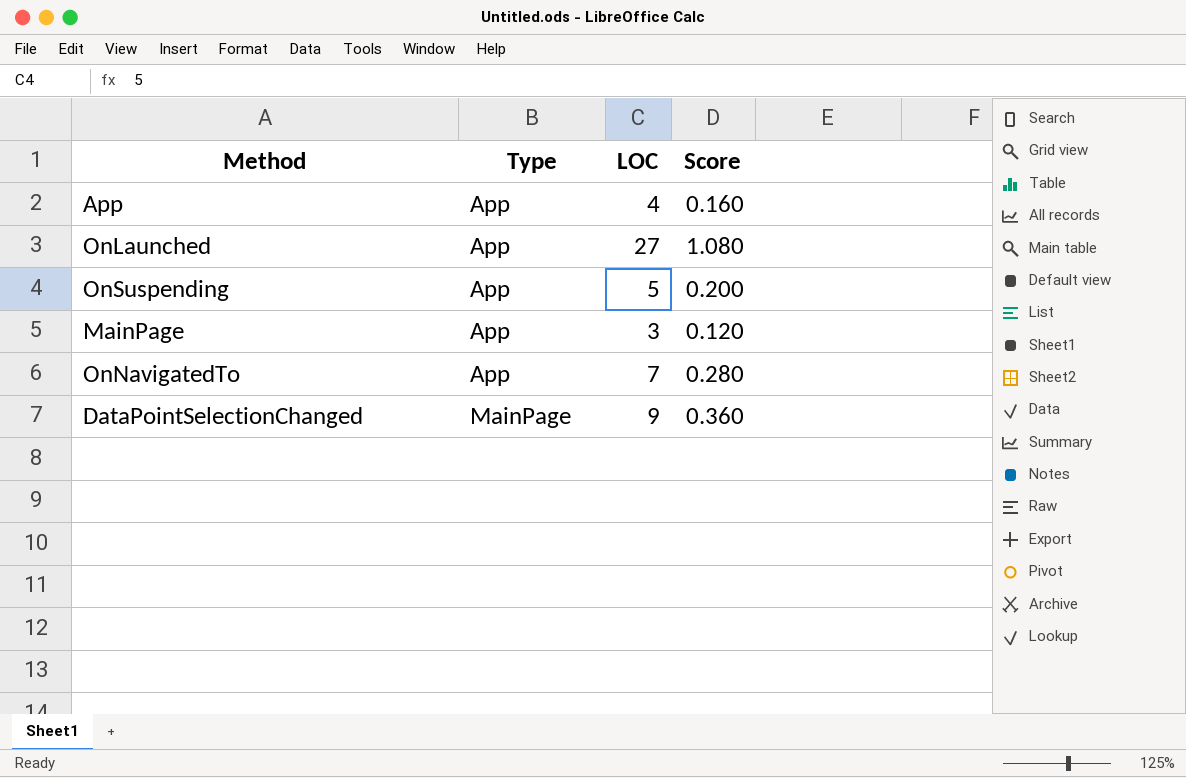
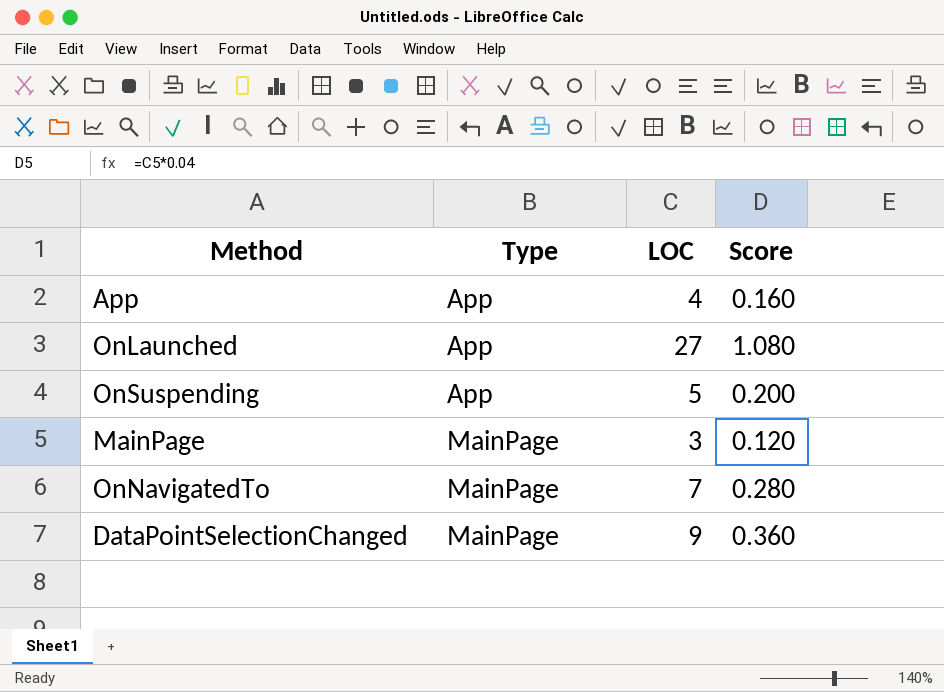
MainPage | Type: App -> MainPage
OnNavigatedTo | Type: App -> MainPage

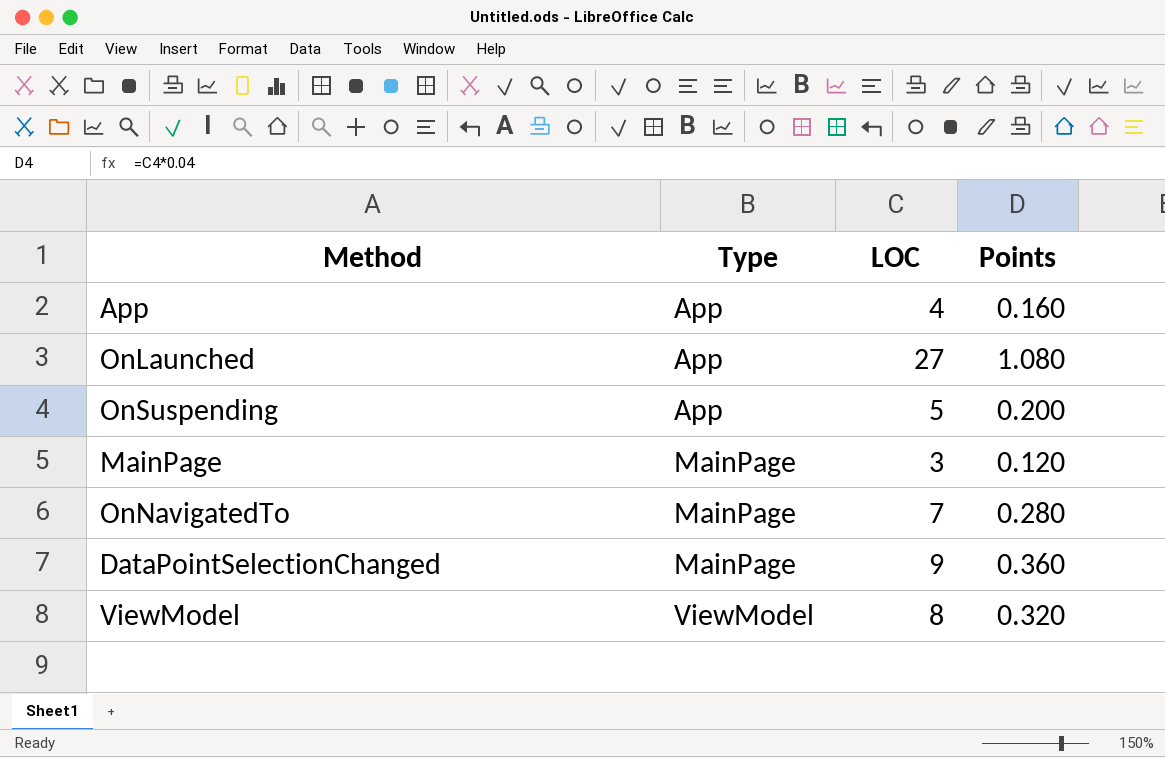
column name: Score -> Points
row ViewModel: none -> ViewModel | 8 | 0.320

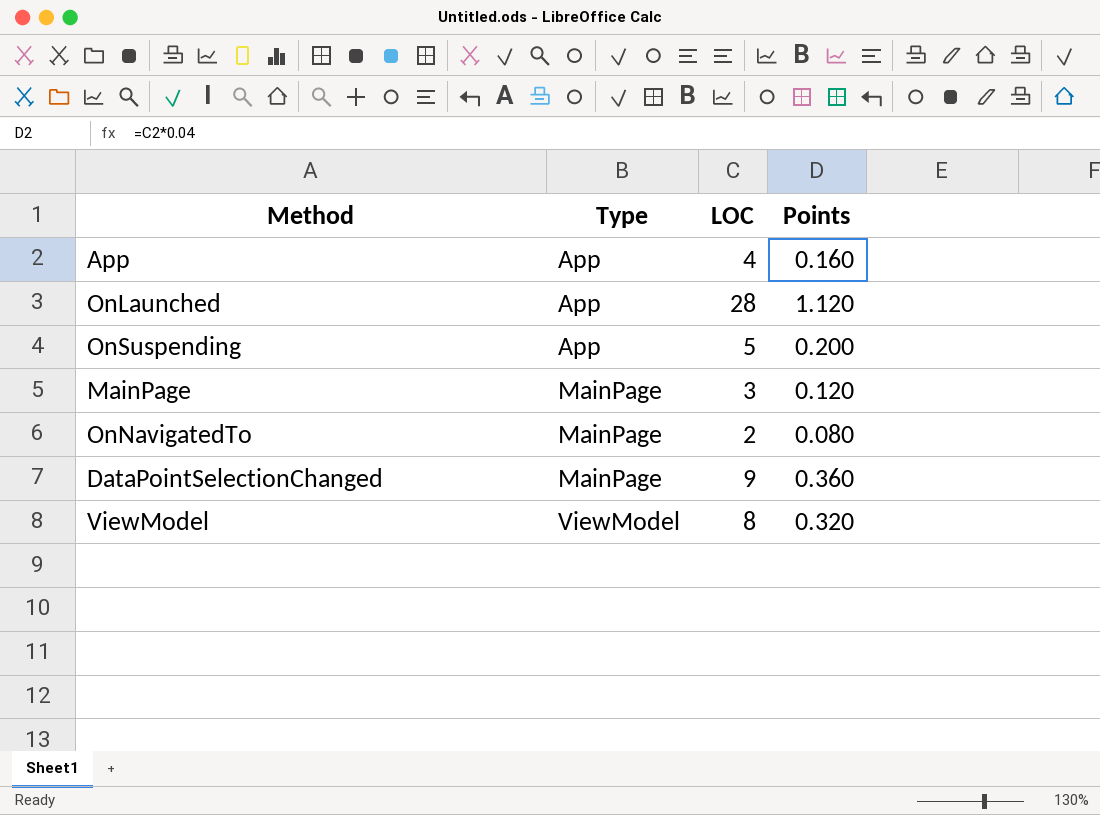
OnLaunched | LOC: 27 -> 28
OnLaunched | Points: 1.080 -> 1.120
OnNavigatedTo | LOC: 7 -> 2
OnNavigatedTo | Points: 0.280 -> 0.080

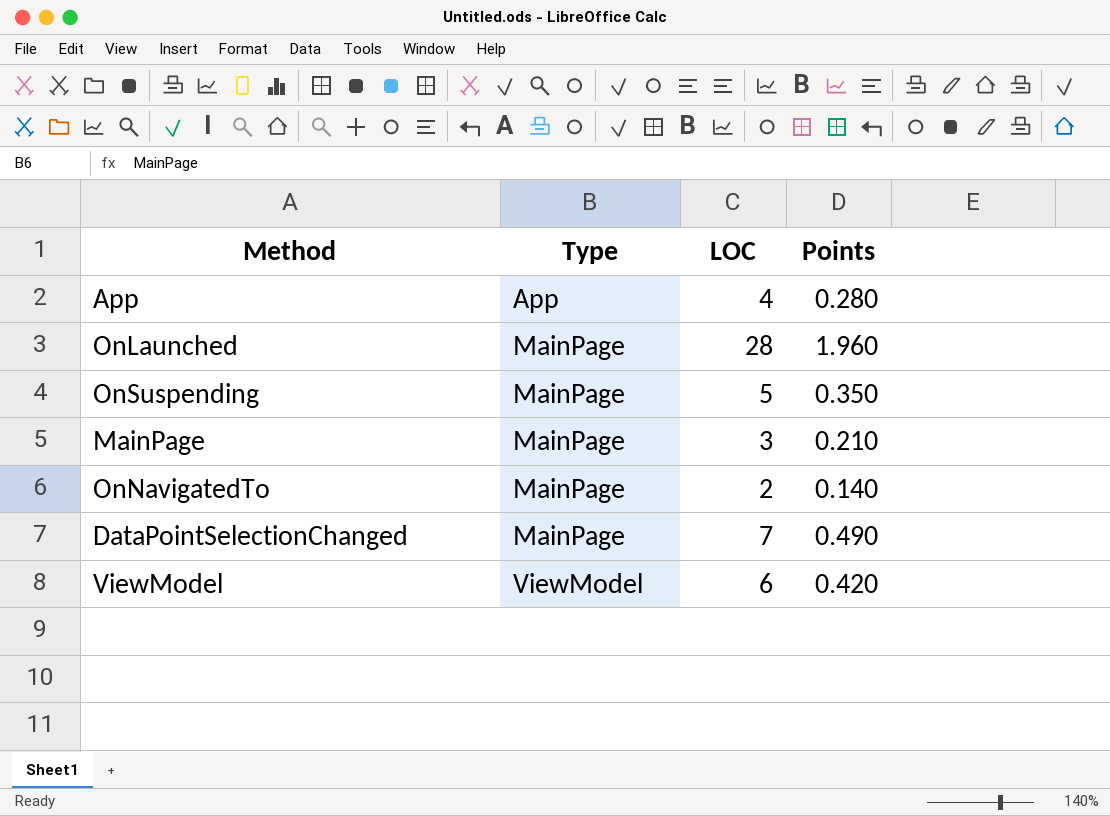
column Points | formula: [LOC] * 0.04 -> [LOC] * 0.07
OnLaunched | Type: App -> MainPage
OnSuspending | Type: App -> MainPage
DataPointSelectionChanged | LOC: 9 -> 7
ViewModel | LOC: 8 -> 6

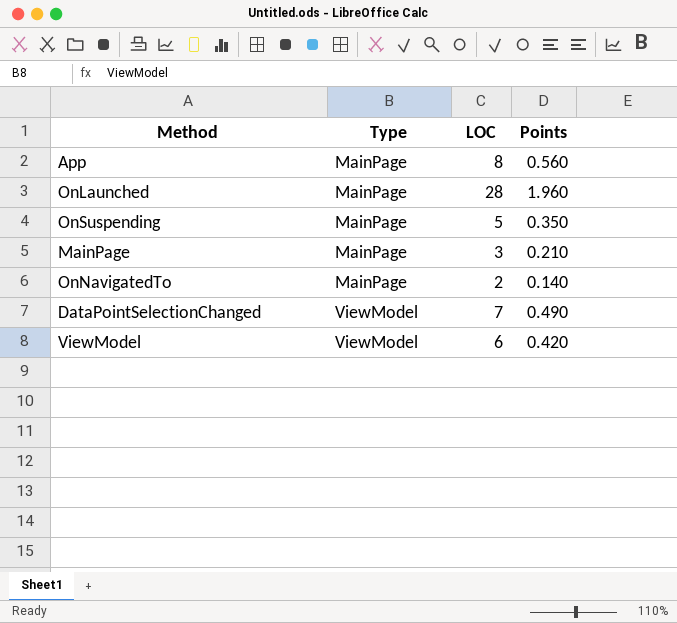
App | Type: App -> MainPage
App | LOC: 4 -> 8
App | Points: 0.280 -> 0.560
DataPointSelectionChanged | Type: MainPage -> ViewModel

